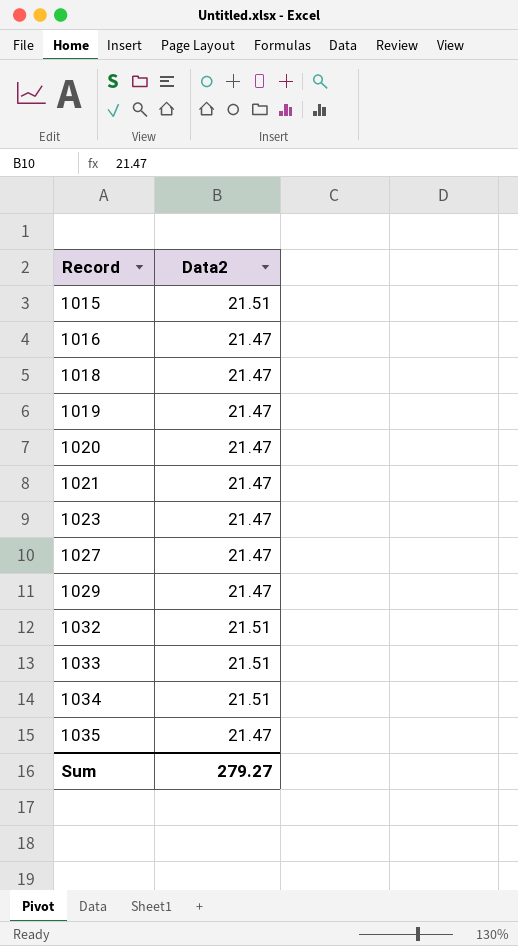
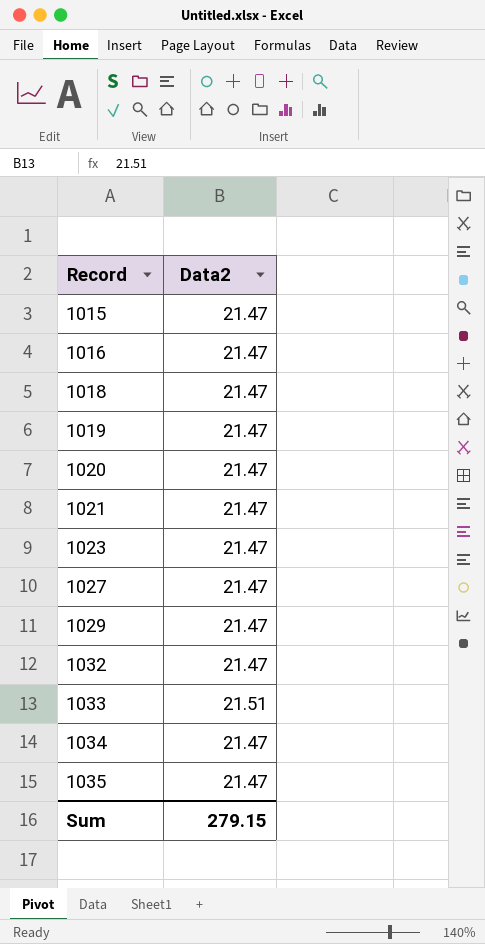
1015 | Data2: 21.51 -> 21.47
1032 | Data2: 21.51 -> 21.47
1034 | Data2: 21.51 -> 21.47
Sum | Data2: 279.27 -> 279.15

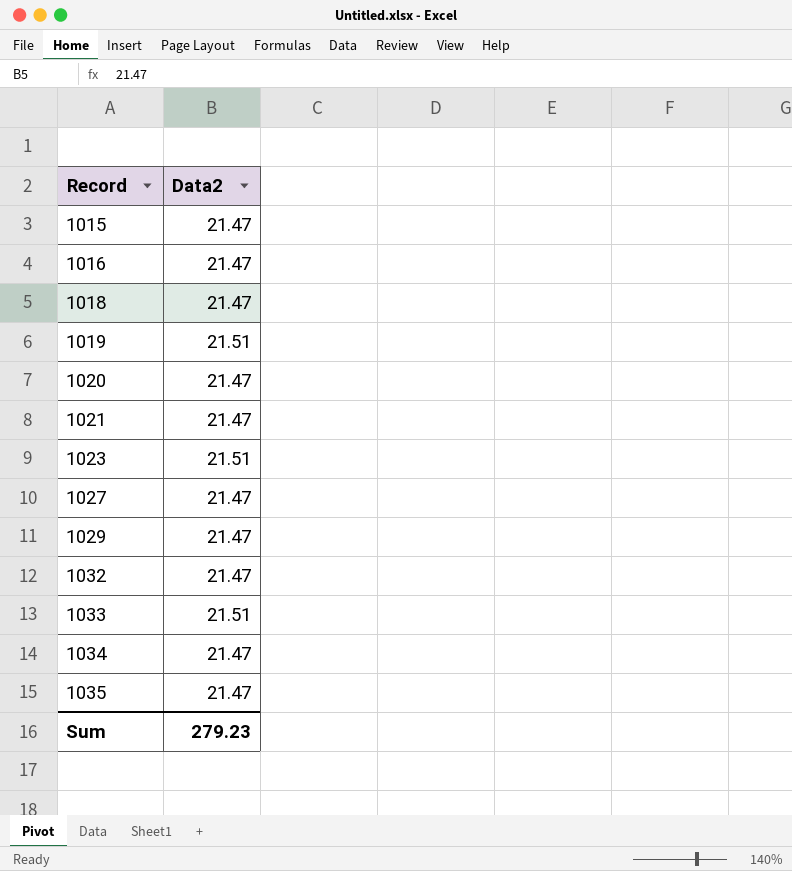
1019 | Data2: 21.47 -> 21.51
1023 | Data2: 21.47 -> 21.51
Sum | Data2: 279.15 -> 279.23

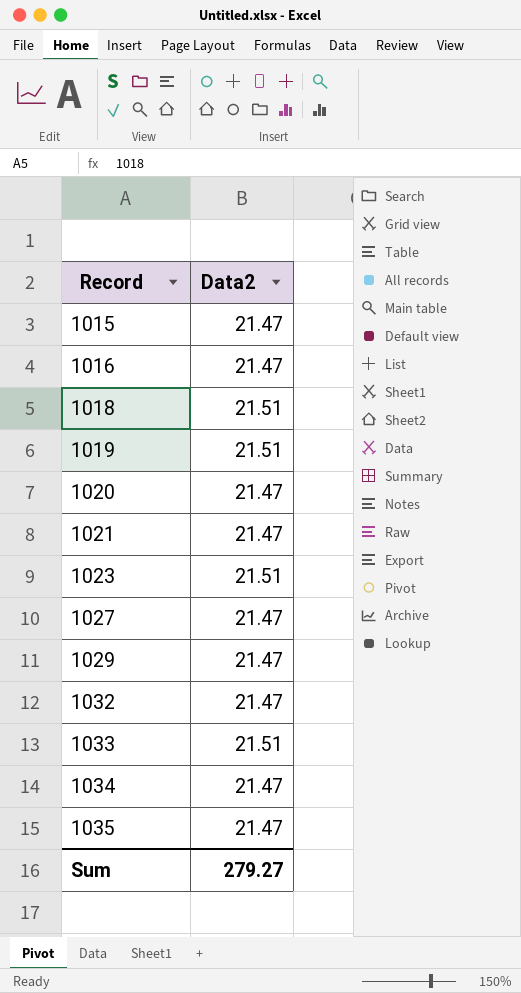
1018 | Data2: 21.47 -> 21.51
Sum | Data2: 279.23 -> 279.27

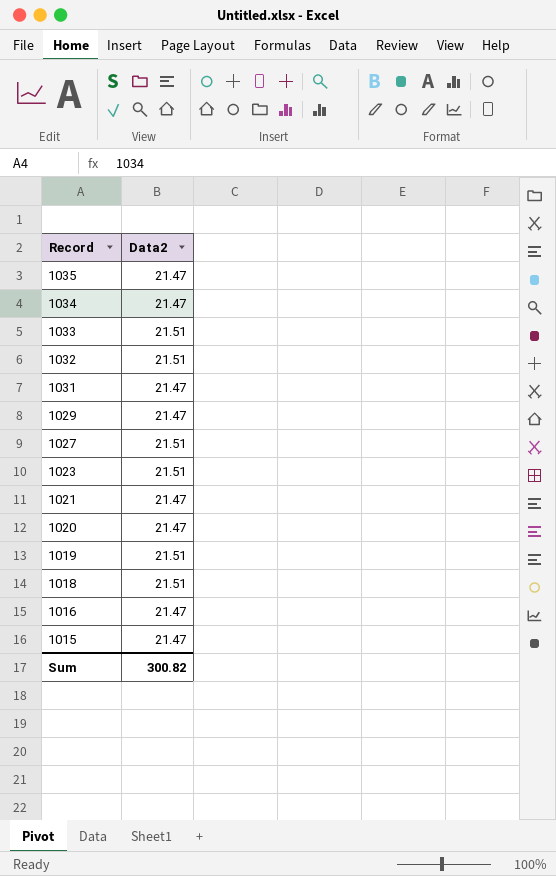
row order: Record ascending -> Record descending
1032 | Data2: 21.47 -> 21.51
row 1031: none -> 21.47
1027 | Data2: 21.47 -> 21.51
Sum | Data2: 279.27 -> 300.82

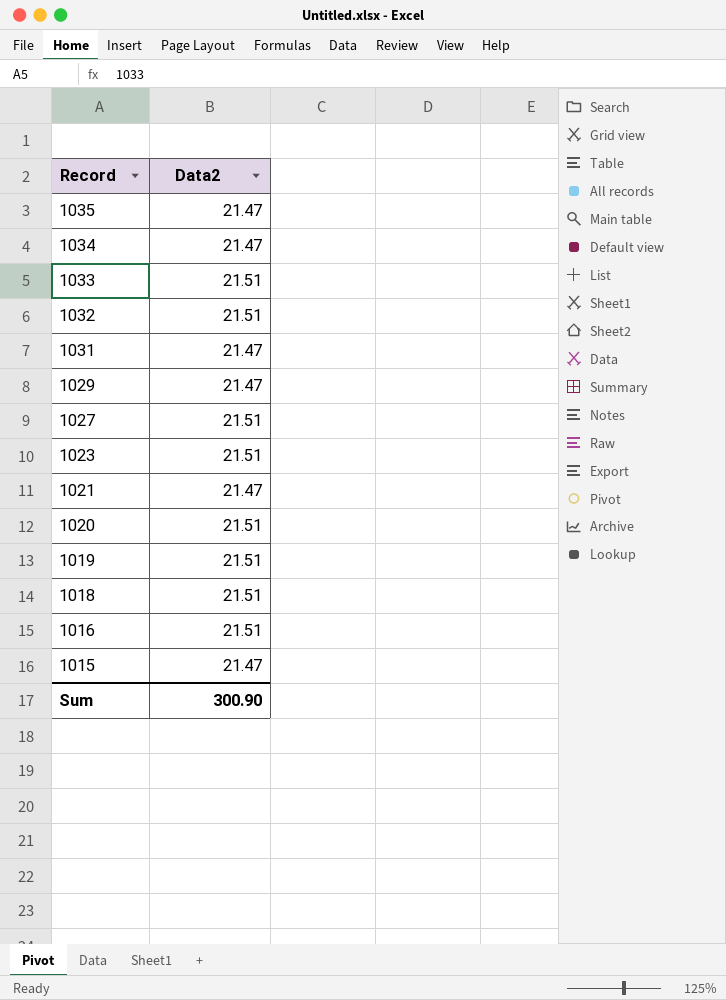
1020 | Data2: 21.47 -> 21.51
1016 | Data2: 21.47 -> 21.51
Sum | Data2: 300.82 -> 300.90

